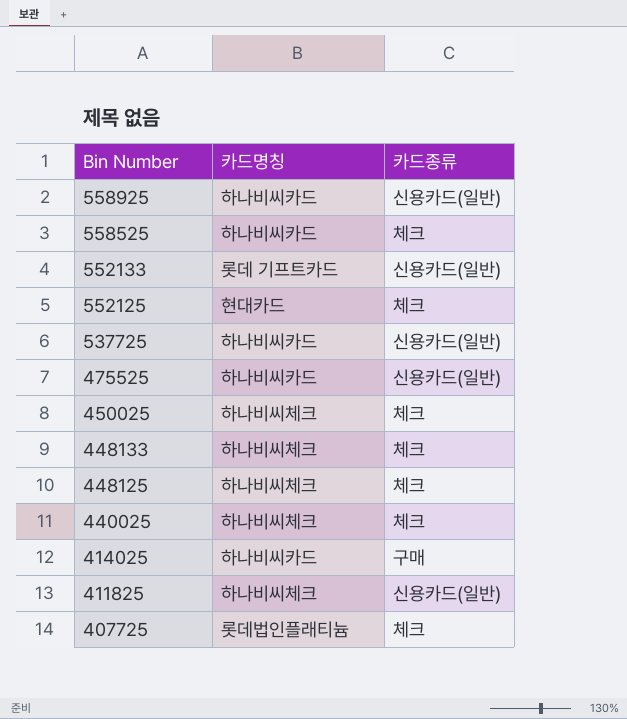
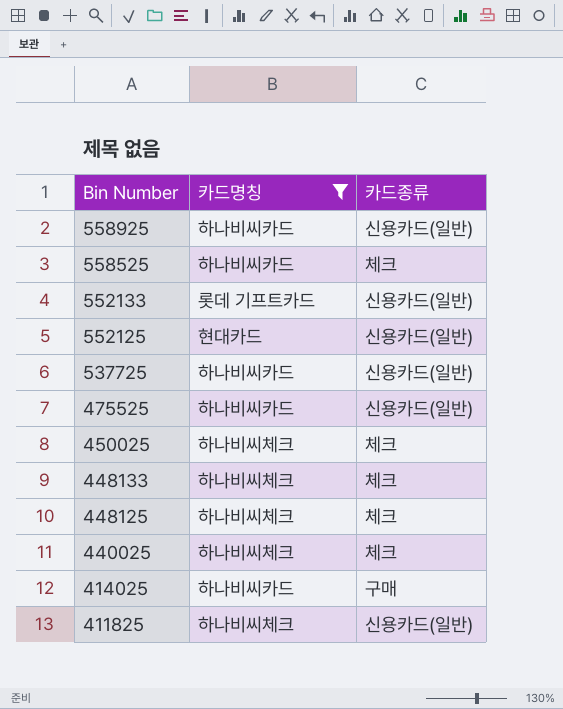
filter: none -> 카드명칭 != 롯데법인플래티늄
552125 | 카드종류: 체크 -> 신용카드(일반)

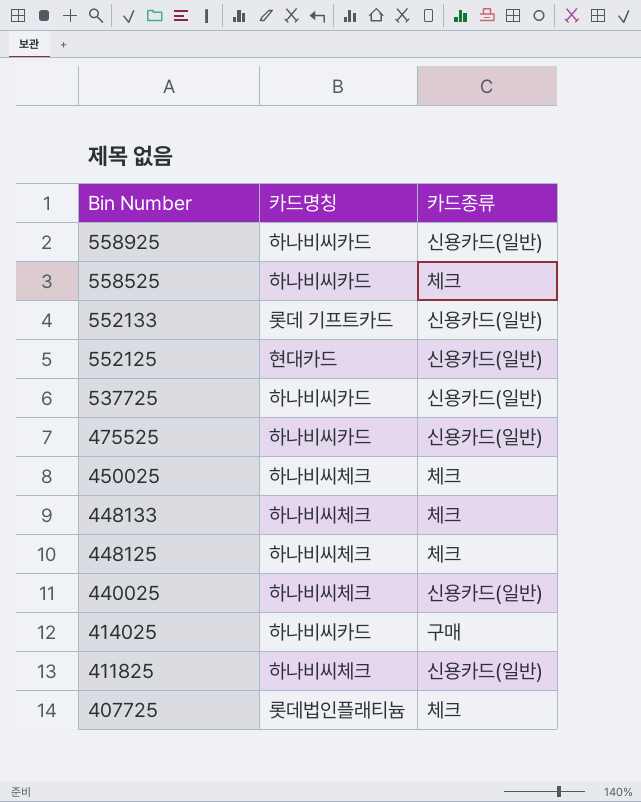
filter: 카드명칭 != 롯데법인플래티늄 -> none
440025 | 카드종류: 체크 -> 신용카드(일반)

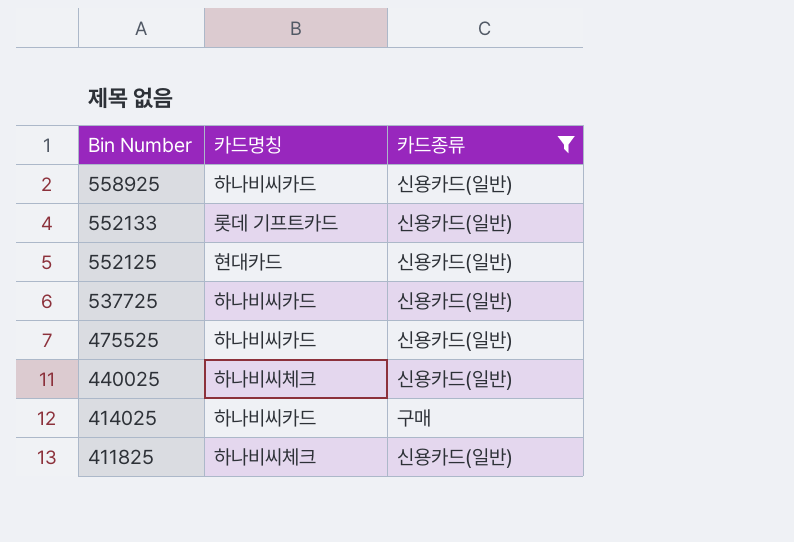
filter: none -> 카드종류 != 체크

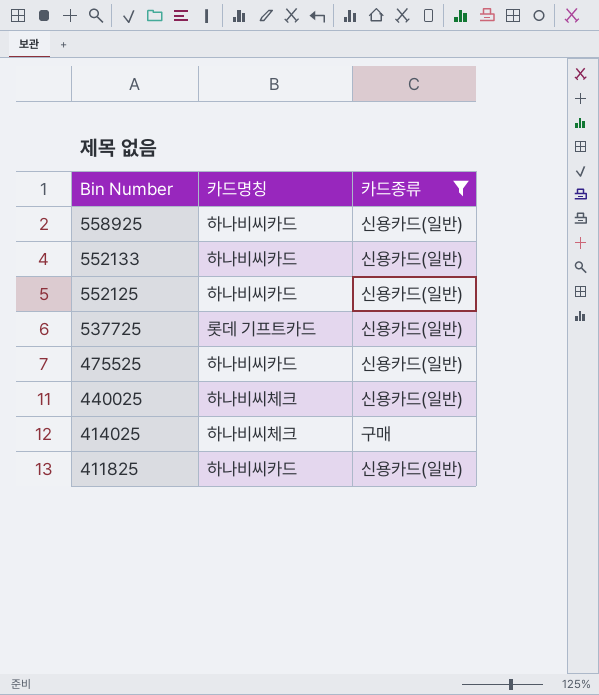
552133 | 카드명칭: 롯데 기프트카드 -> 하나비씨카드
552125 | 카드명칭: 현대카드 -> 하나비씨카드
537725 | 카드명칭: 하나비씨카드 -> 롯데 기프트카드
414025 | 카드명칭: 하나비씨카드 -> 하나비씨체크
411825 | 카드명칭: 하나비씨체크 -> 하나비씨카드

